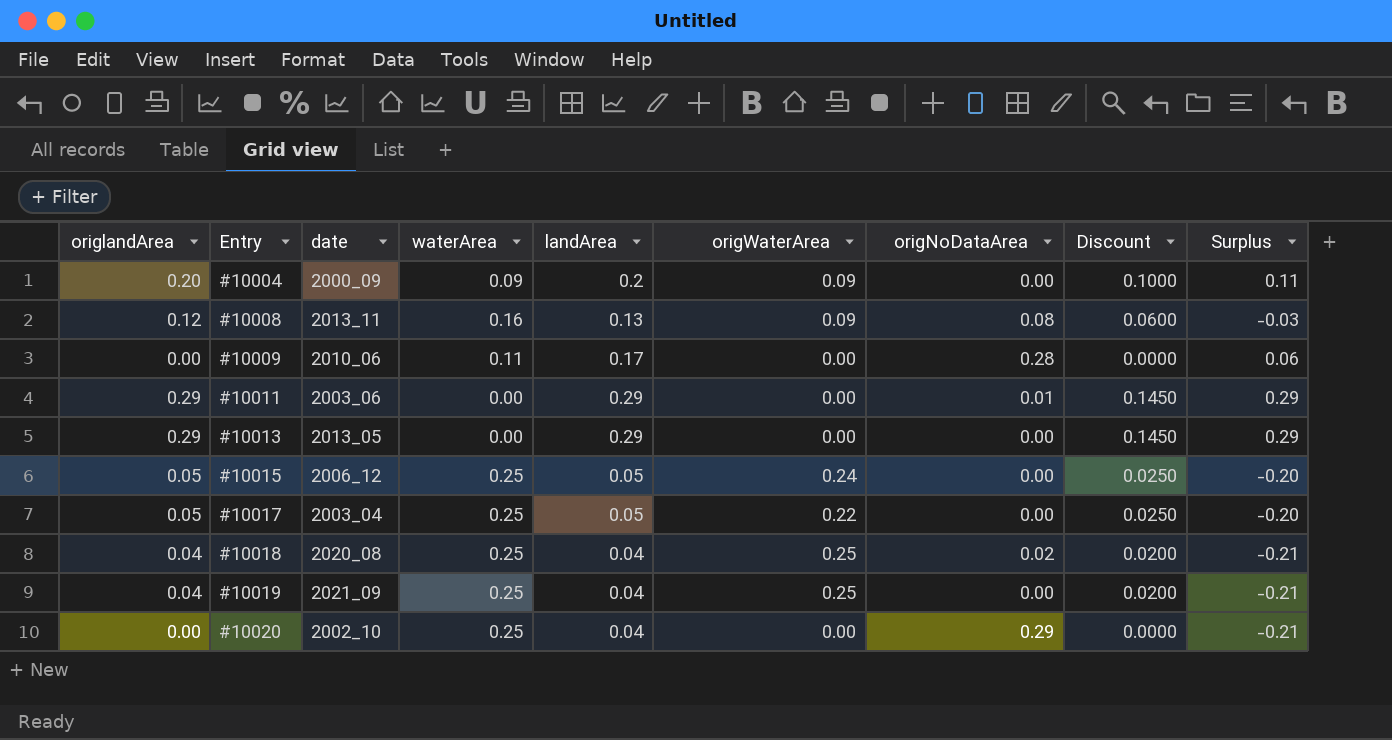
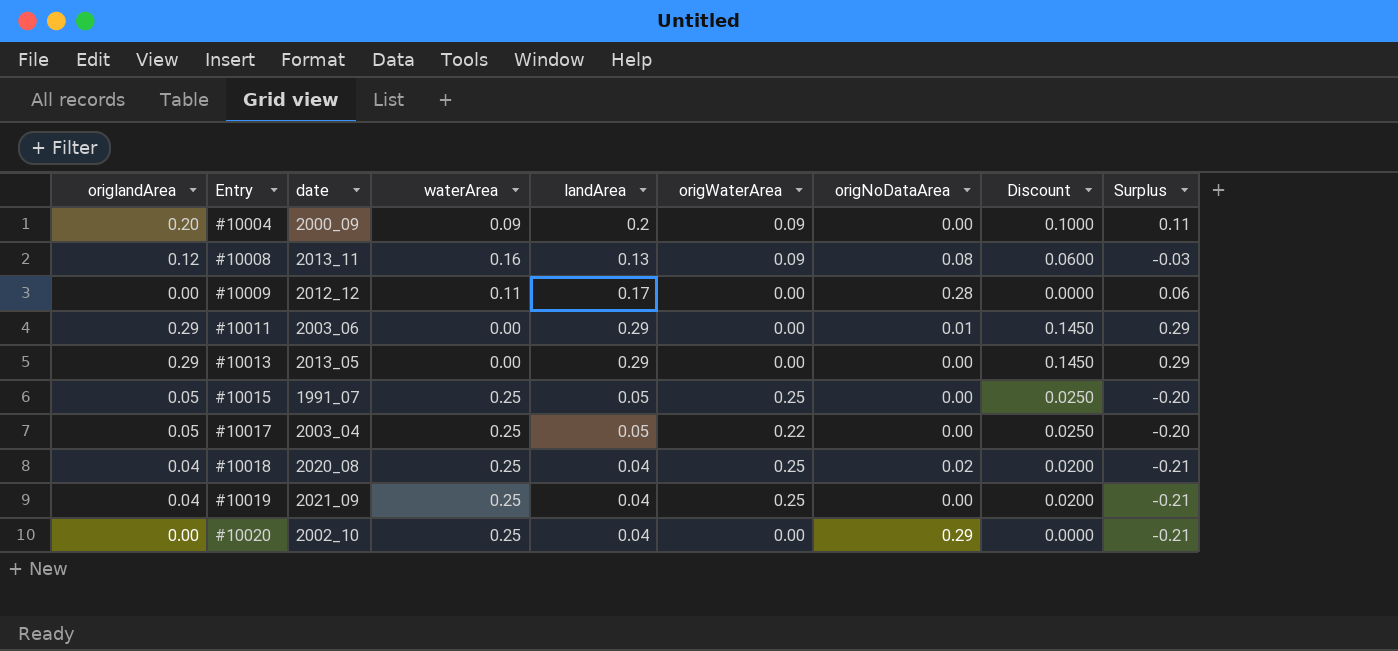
#10009 | date: 2010_06 -> 2012_12
#10015 | date: 2006_12 -> 1991_07
#10015 | origWaterArea: 0.24 -> 0.25

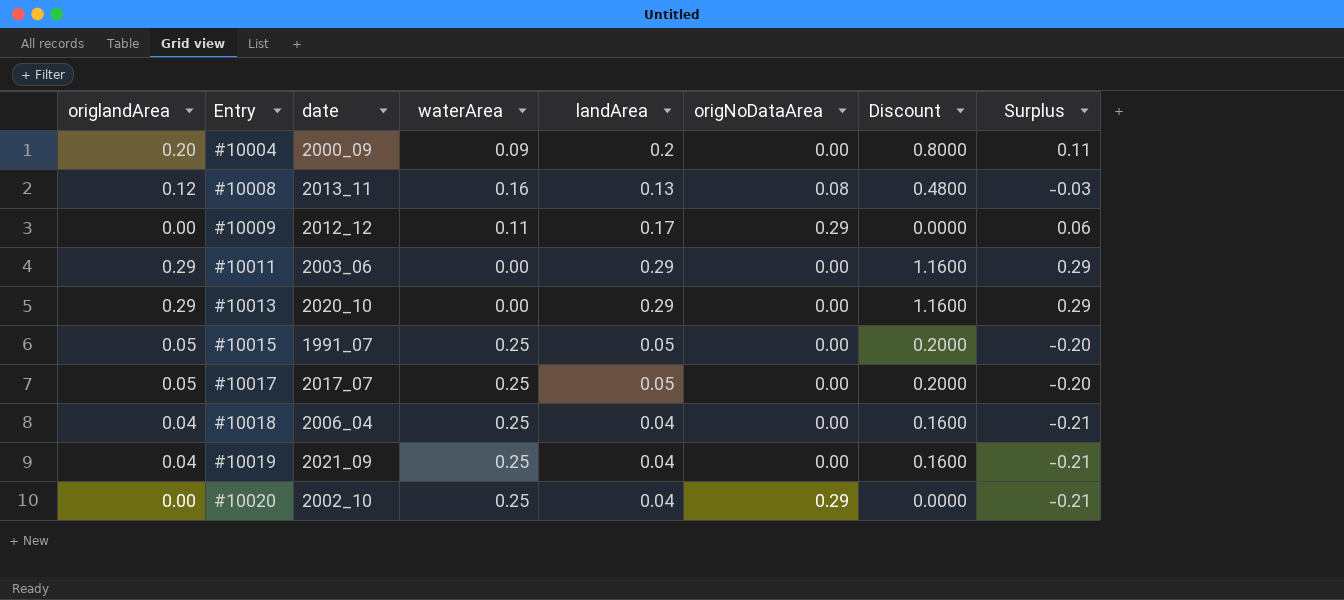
column origWaterArea | position: 6 -> none
column Discount | formula: [origlandArea] * 0.5 -> [origlandArea] * 4
#10009 | origNoDataArea: 0.28 -> 0.29
#10011 | origNoDataArea: 0.01 -> 0.00
#10013 | date: 2013_05 -> 2020_10
#10017 | date: 2003_04 -> 2017_07
#10018 | date: 2020_08 -> 2006_04
#10018 | origNoDataArea: 0.02 -> 0.00

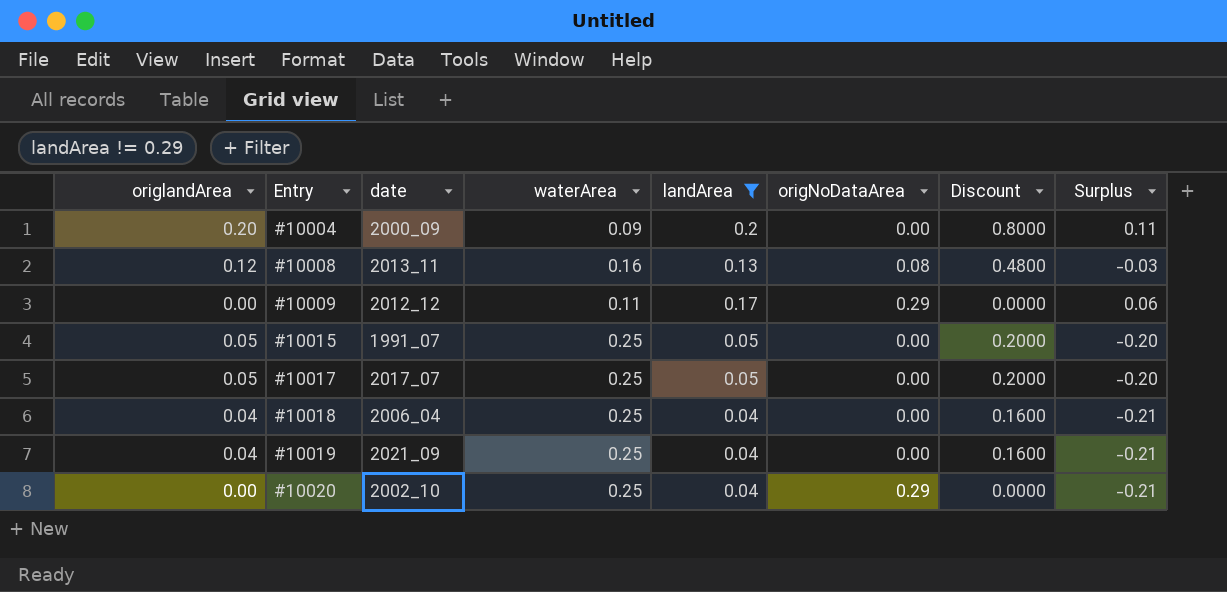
filter: none -> landArea != 0.29

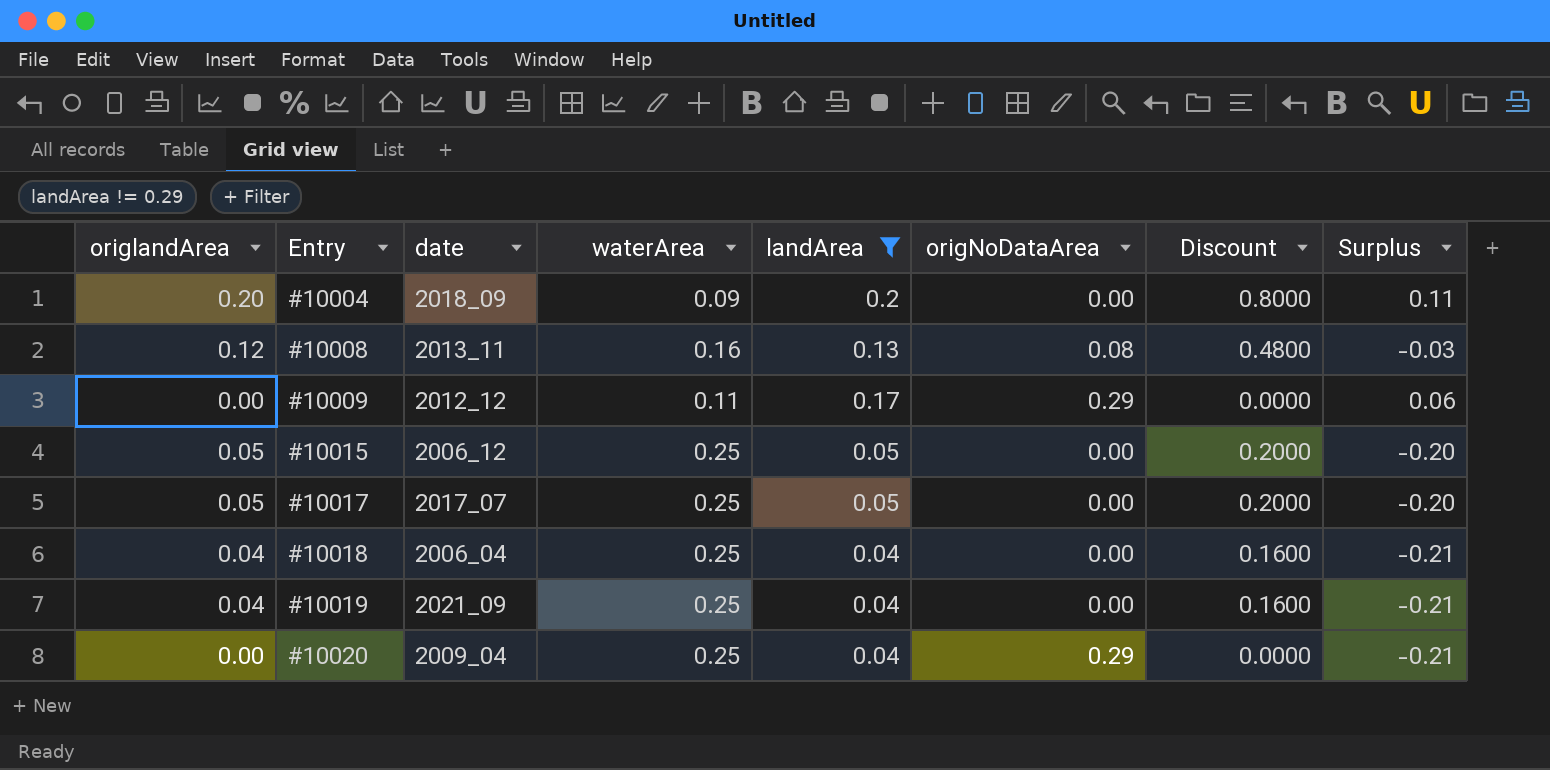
#10004 | date: 2000_09 -> 2018_09
#10015 | date: 1991_07 -> 2006_12
#10020 | date: 2002_10 -> 2009_04

